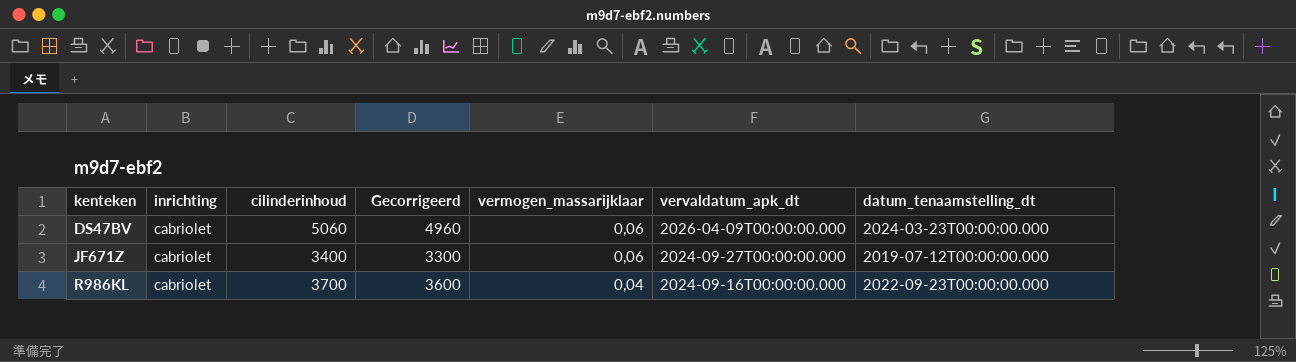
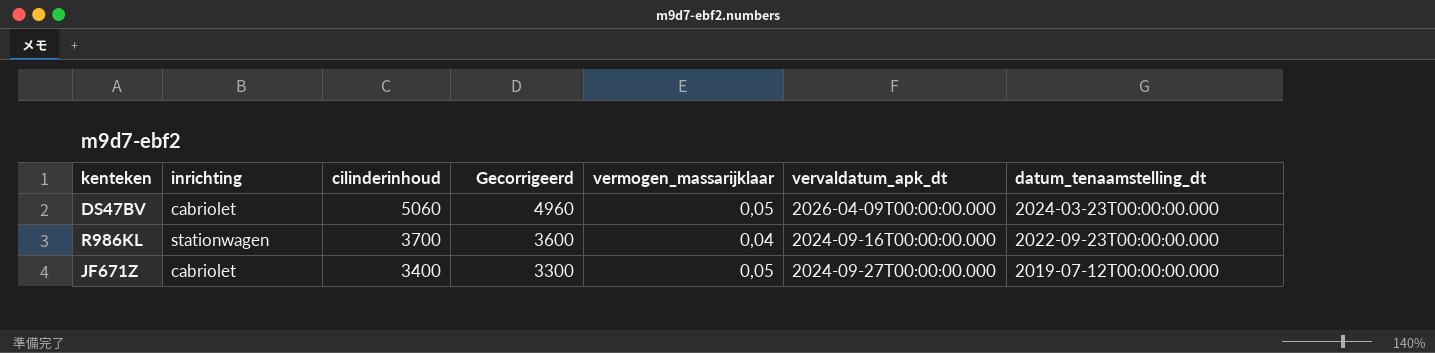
row order: kenteken ascending -> cilinderinhoud descending
DS47BV | vermogen_massarijklaar: 0,06 -> 0,05
R986KL | inrichting: cabriolet -> stationwagen
JF671Z | vermogen_massarijklaar: 0,06 -> 0,05

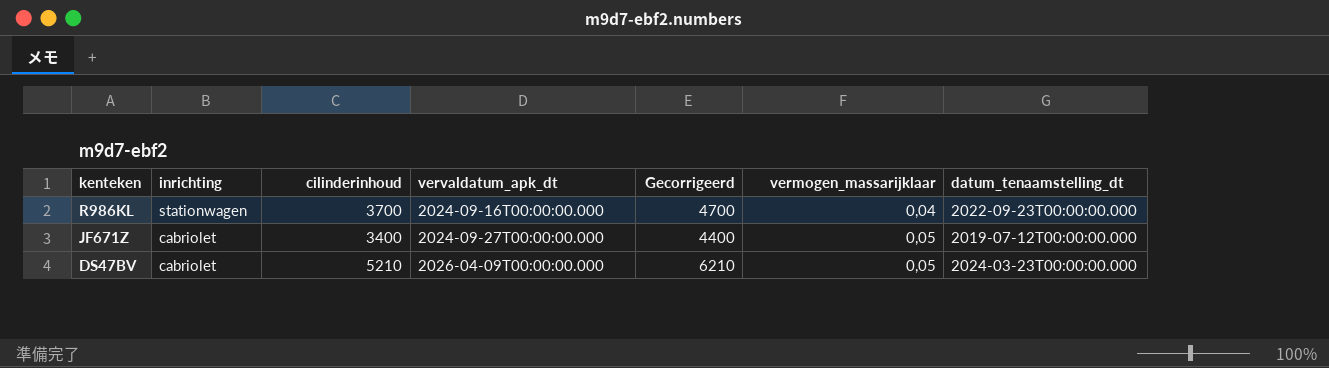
row order: cilinderinhoud descending -> kenteken descending
column vervaldatum_apk_dt | position: 6 -> 4
column Gecorrigeerd | formula: [cilinderinhoud] - 100 -> [cilinderinhoud] + 1000
DS47BV | cilinderinhoud: 5060 -> 5210

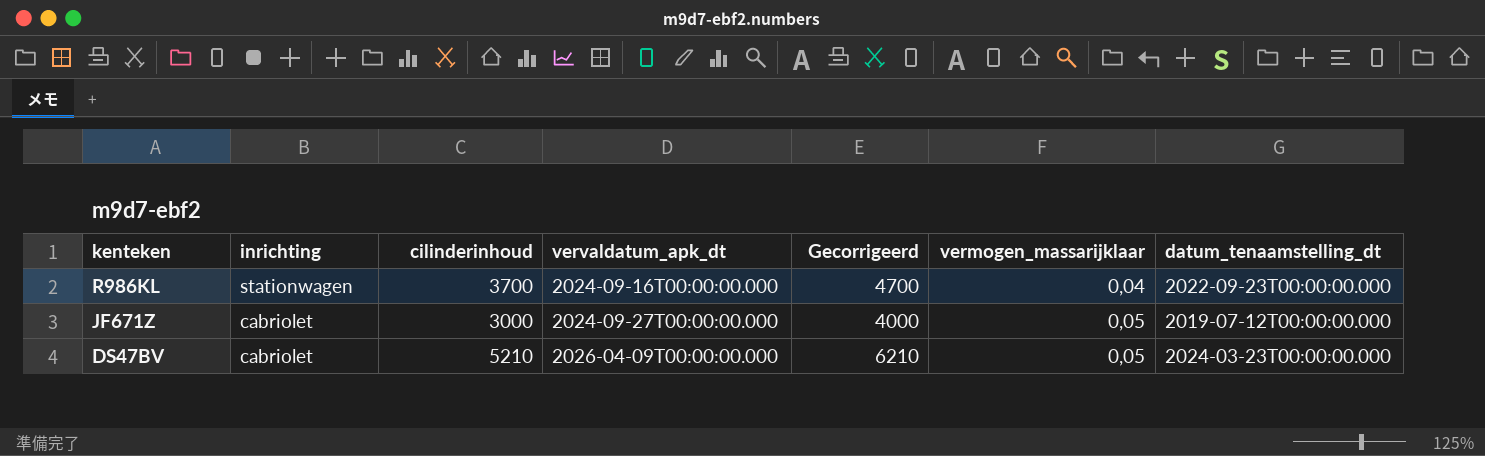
JF671Z | cilinderinhoud: 3400 -> 3000
JF671Z | Gecorrigeerd: 4400 -> 4000

